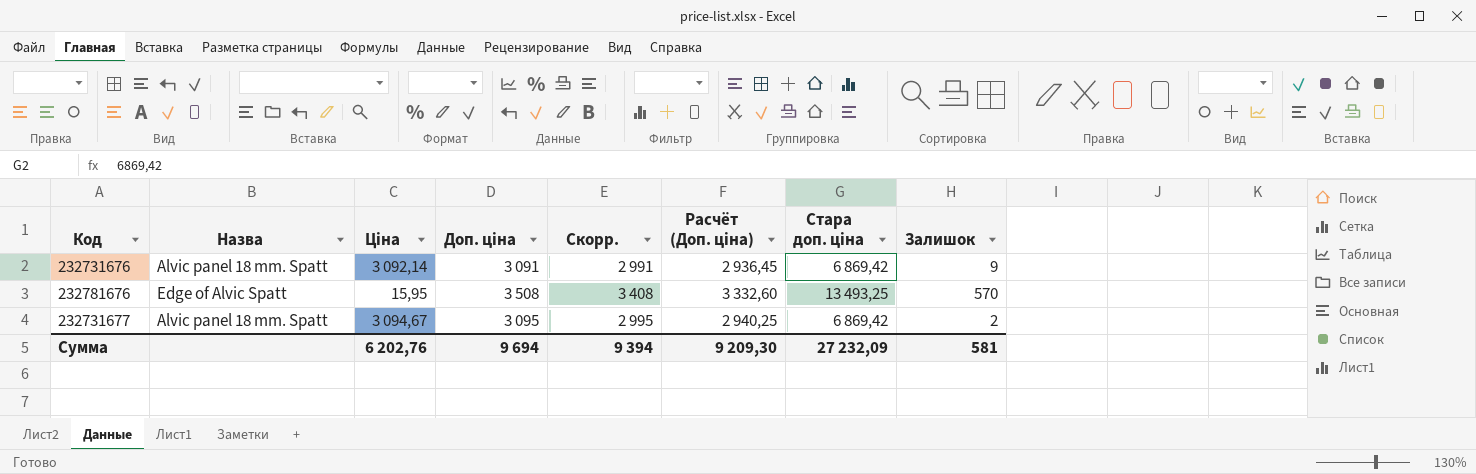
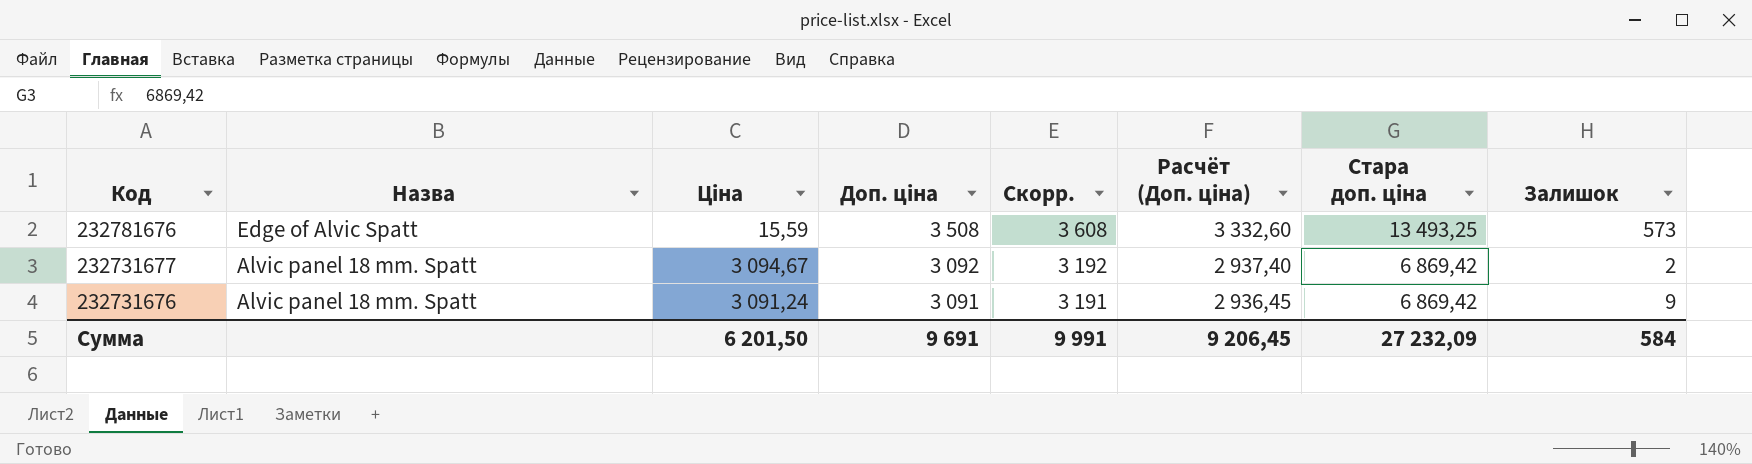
row order: none -> Код descending
column Скорр. | formula: [Доп. ціна] - 100 -> [Доп. ціна] + 100
232781676 | Ціна: 15,95 -> 15,59
232781676 | Залишок: 570 -> 573
232731677 | Доп. ціна: 3 095 -> 3 092
232731677 | Расчёт (Доп. ціна): 2 940,25 -> 2 937,40
232731676 | Ціна: 3 092,14 -> 3 091,24
Сумма | Ціна: 6 202,76 -> 6 201,50
Сумма | Доп. ціна: 9 694 -> 9 691
Сумма | Скорр.: 9 394 -> 9 991
Сумма | Расчёт (Доп. ціна): 9 209,30 -> 9 206,45
Сумма | Залишок: 581 -> 584

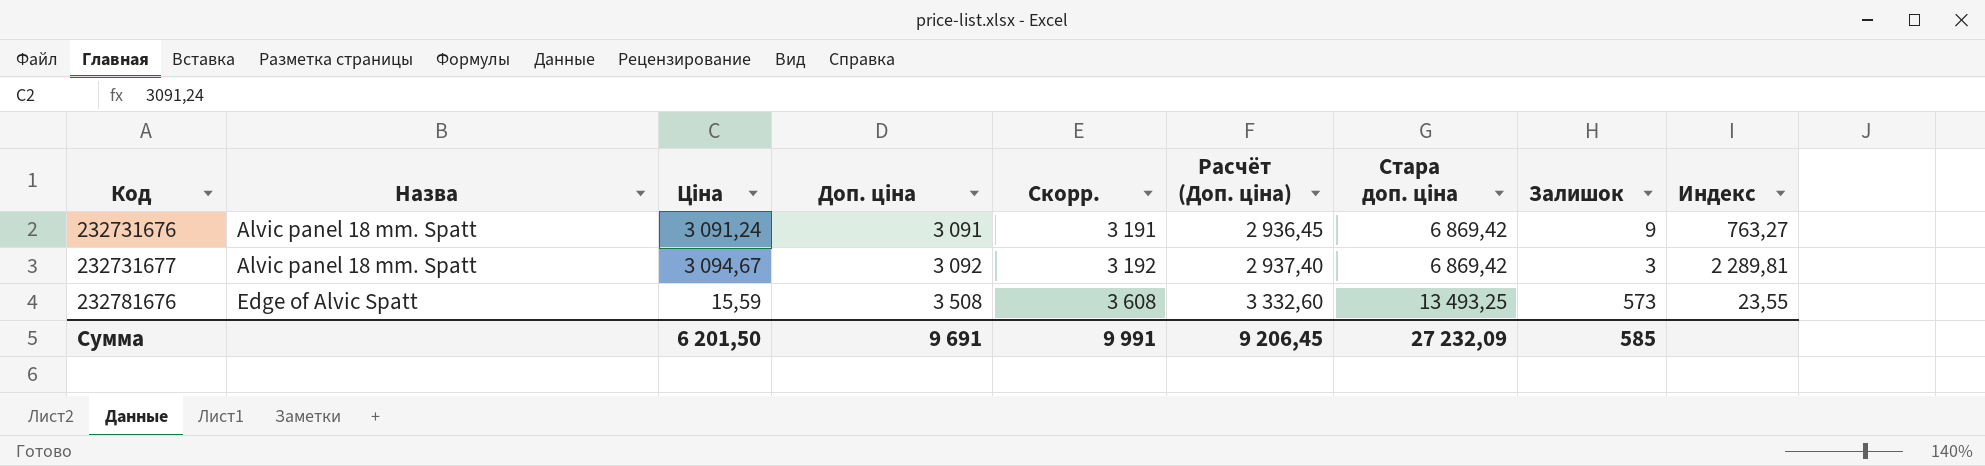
row order: Код descending -> Код ascending
column Индекс | formula: none -> [Стара доп. ціна] / [Залишок]
232731677 | Залишок: 2 -> 3
Сумма | Залишок: 584 -> 585

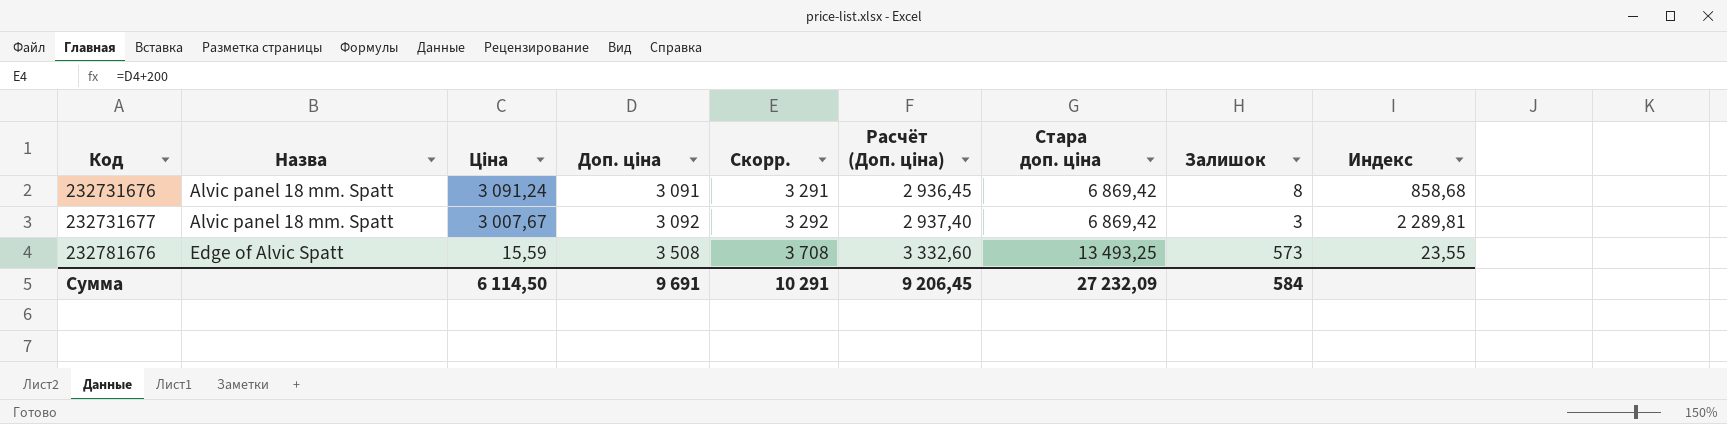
column Скорр. | formula: [Доп. ціна] + 100 -> [Доп. ціна] + 200
232731676 | Залишок: 9 -> 8
232731676 | Индекс: 763,27 -> 858,68
232731677 | Ціна: 3 094,67 -> 3 007,67
Сумма | Ціна: 6 201,50 -> 6 114,50
Сумма | Скорр.: 9 991 -> 10 291
Сумма | Залишок: 585 -> 584

